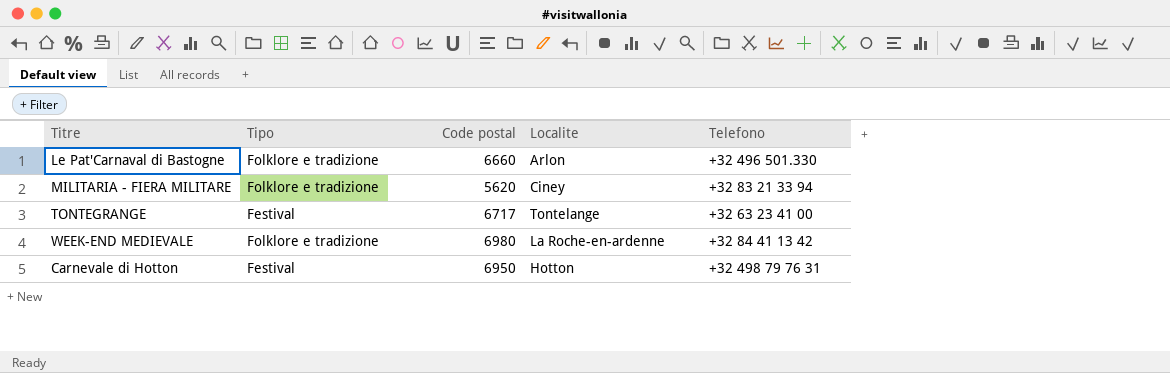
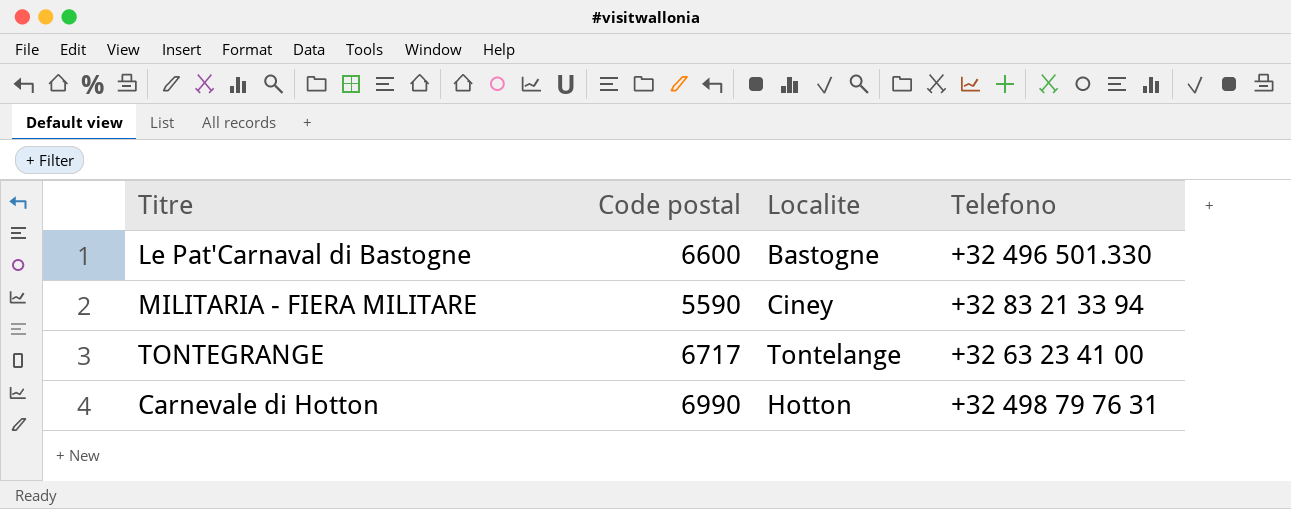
column Tipo | position: 2 -> none
row WEEK-END MEDIEVALE: Folklore e tradizione | 6980 | La Roche-en-ardenne | +32 84 41 13 42 -> none
Le Pat'Carnaval di Bastogne | Code postal: 6660 -> 6600
Le Pat'Carnaval di Bastogne | Localite: Arlon -> Bastogne
MILITARIA - FIERA MILITARE | Code postal: 5620 -> 5590
Carnevale di Hotton | Code postal: 6950 -> 6990

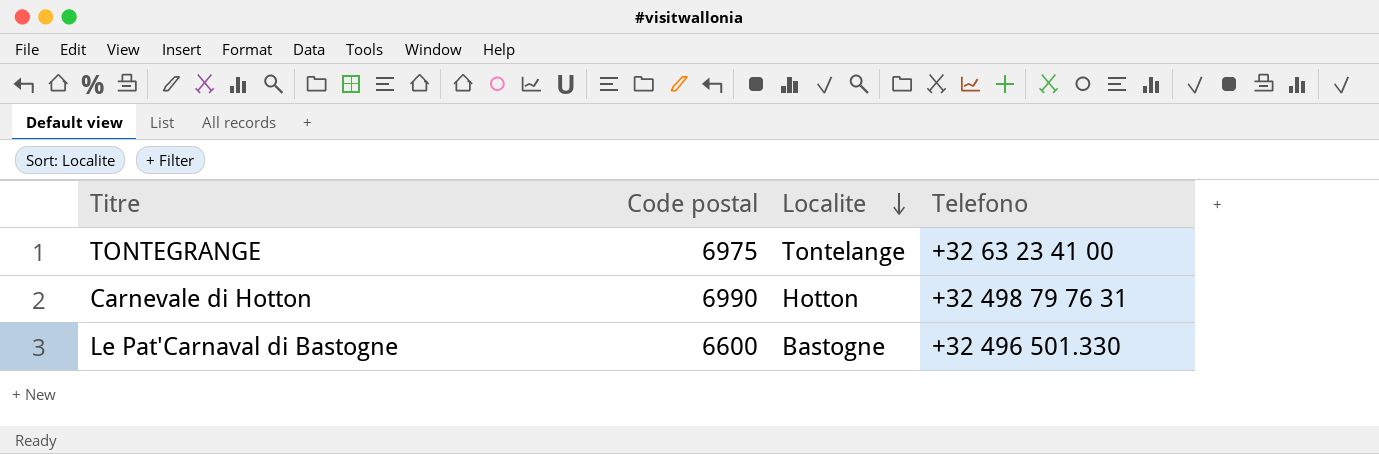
row order: none -> Localite descending
row MILITARIA - FIERA MILITARE: 5590 | Ciney | +32 83 21 33 94 -> none
TONTEGRANGE | Code postal: 6717 -> 6975

